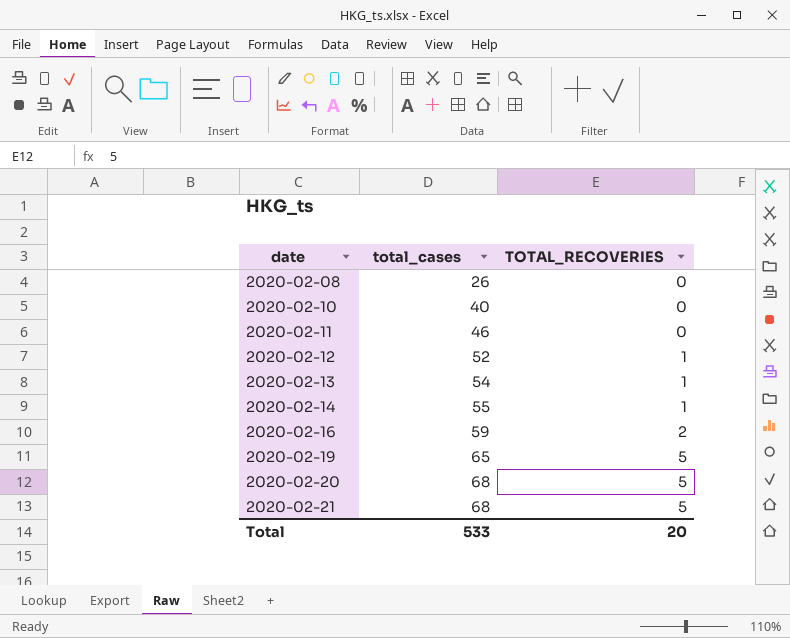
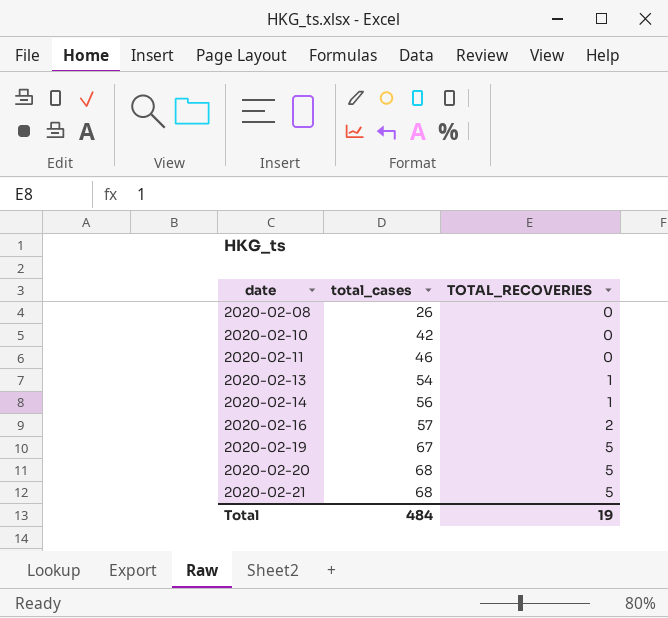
row 2020-02-12: 52 | 1 -> none
2020-02-10 | total_cases: 40 -> 42
2020-02-14 | total_cases: 55 -> 56
2020-02-16 | total_cases: 59 -> 57
2020-02-19 | total_cases: 65 -> 67
Total | total_cases: 533 -> 484
Total | TOTAL_RECOVERIES: 20 -> 19

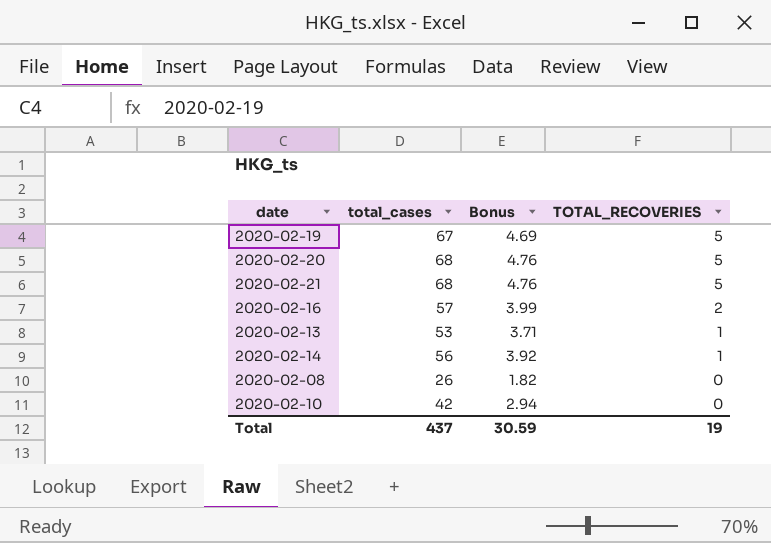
row order: date ascending -> TOTAL_RECOVERIES descending
column Bonus | formula: none -> [total_cases] * 0.07
row 2020-02-11: 46 | 0 -> none
2020-02-13 | total_cases: 54 -> 53
Total | total_cases: 484 -> 437

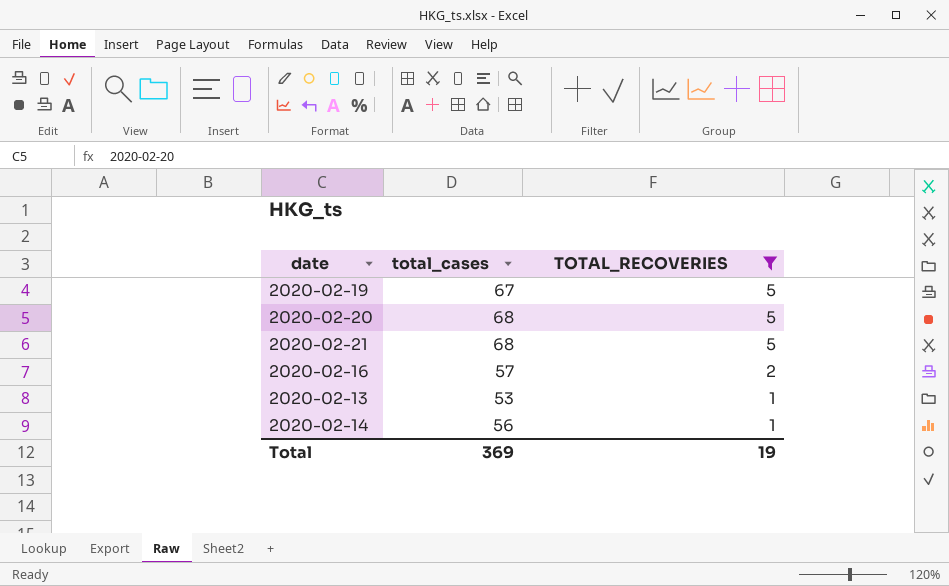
filter: none -> TOTAL_RECOVERIES != 0
column Bonus | formula: [total_cases] * 0.07 -> none
Total | total_cases: 437 -> 369

